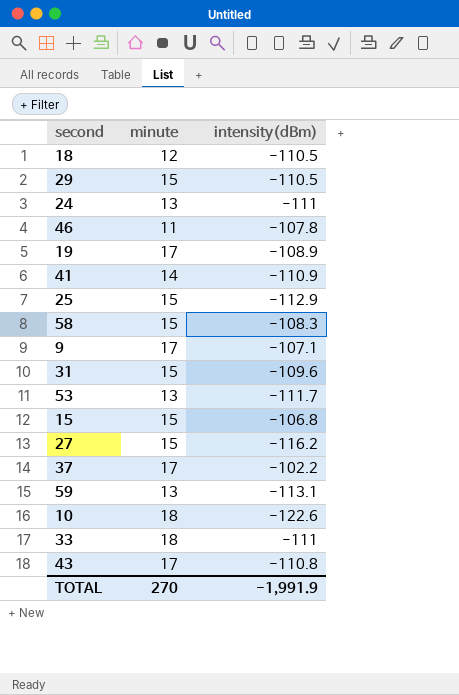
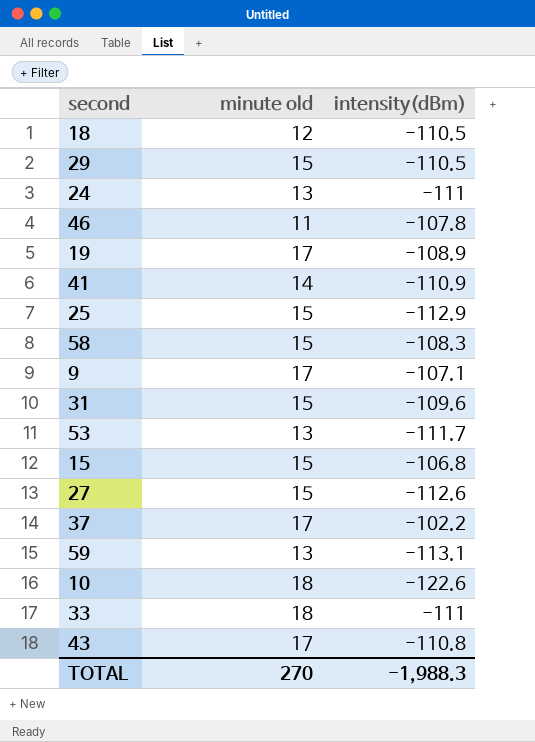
column name: minute -> minute old
27 | intensity(dBm): -116.2 -> -112.6
TOTAL | intensity(dBm): -1,991.9 -> -1,988.3

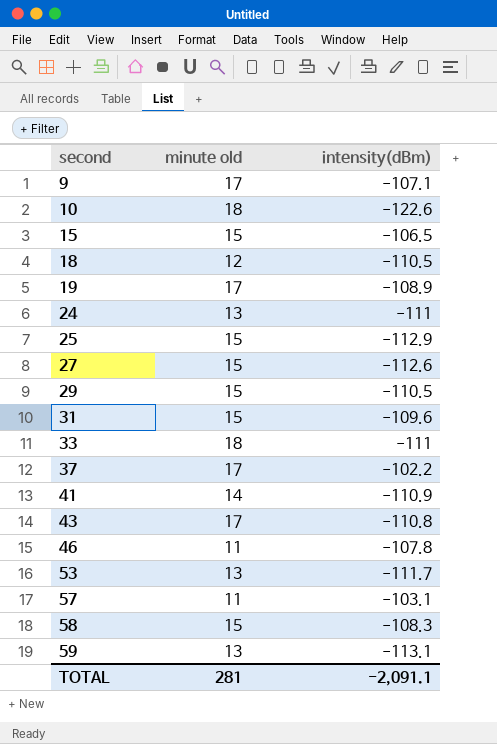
row order: none -> second ascending
15 | intensity(dBm): -106.8 -> -106.5
row 57: none -> 11 | -103.1
TOTAL | minute old: 270 -> 281
TOTAL | intensity(dBm): -1,988.3 -> -2,091.1

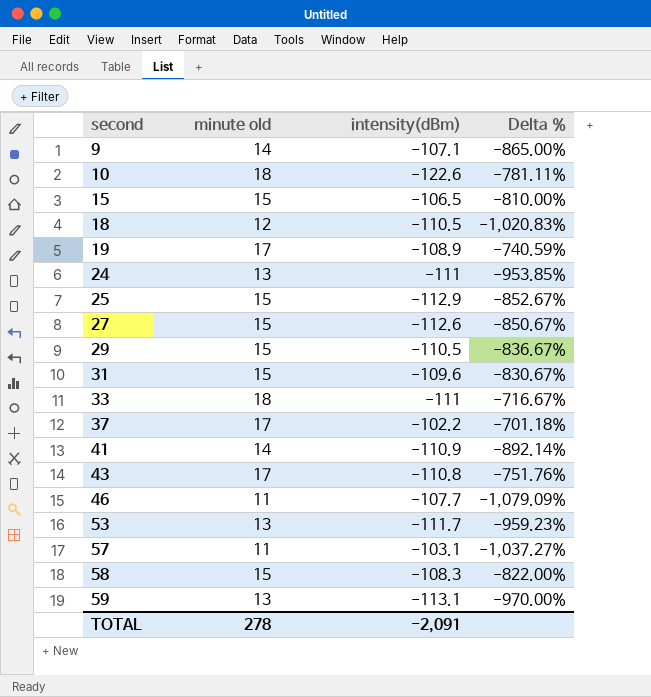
column Delta % | formula: none -> ([intensity(dBm)] - [minute old]) / [minute old]
9 | minute old: 17 -> 14
46 | intensity(dBm): -107.8 -> -107.7
TOTAL | minute old: 281 -> 278
TOTAL | intensity(dBm): -2,091.1 -> -2,091

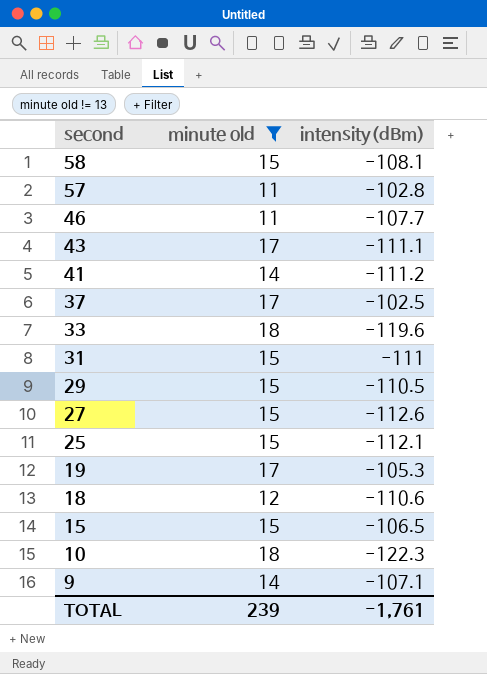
filter: none -> minute old != 13
row order: second ascending -> second descending
column Delta % | formula: ([intensity(dBm)] - [minute old]) / [minute old] -> none
58 | intensity(dBm): -108.3 -> -108.1
57 | intensity(dBm): -103.1 -> -102.8
43 | intensity(dBm): -110.8 -> -111.1
41 | intensity(dBm): -110.9 -> -111.2
37 | intensity(dBm): -102.2 -> -102.5
33 | intensity(dBm): -111 -> -119.6
31 | intensity(dBm): -109.6 -> -111
25 | intensity(dBm): -112.9 -> -112.1
19 | intensity(dBm): -108.9 -> -105.3
18 | intensity(dBm): -110.5 -> -110.6
10 | intensity(dBm): -122.6 -> -122.3
TOTAL | minute old: 278 -> 239
TOTAL | intensity(dBm): -2,091 -> -1,761

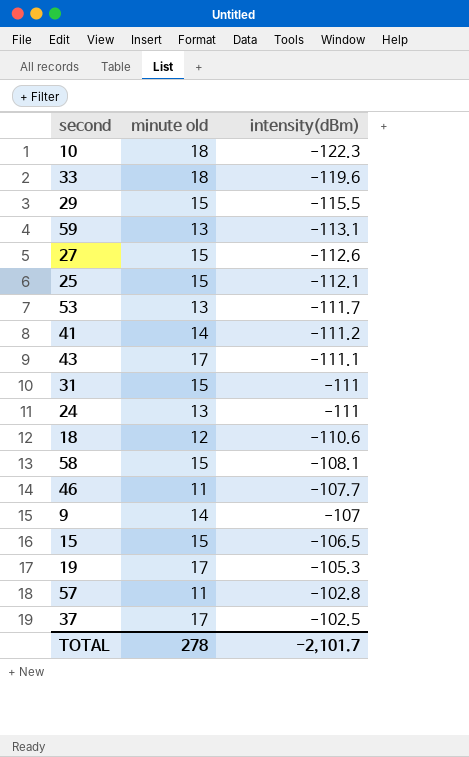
filter: minute old != 13 -> none
row order: second descending -> intensity(dBm) ascending
29 | intensity(dBm): -110.5 -> -115.5
9 | intensity(dBm): -107.1 -> -107
TOTAL | minute old: 239 -> 278
TOTAL | intensity(dBm): -1,761 -> -2,101.7

